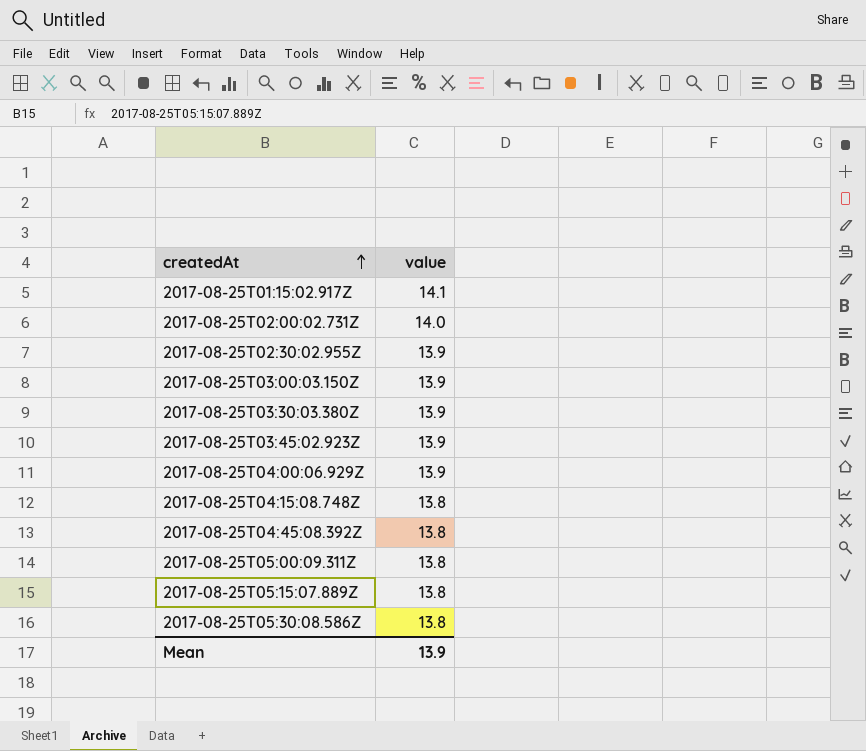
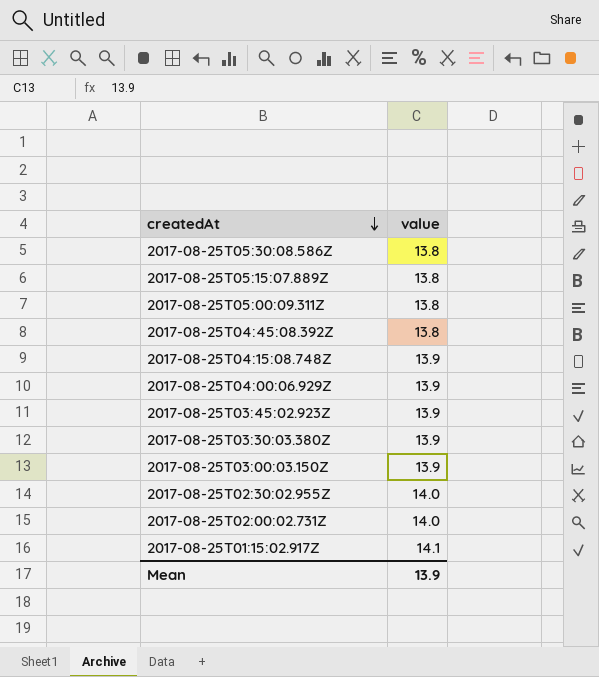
row order: createdAt ascending -> createdAt descending
2017-08-25T04:15:08.748Z | value: 13.8 -> 13.9
2017-08-25T02:30:02.955Z | value: 13.9 -> 14.0

